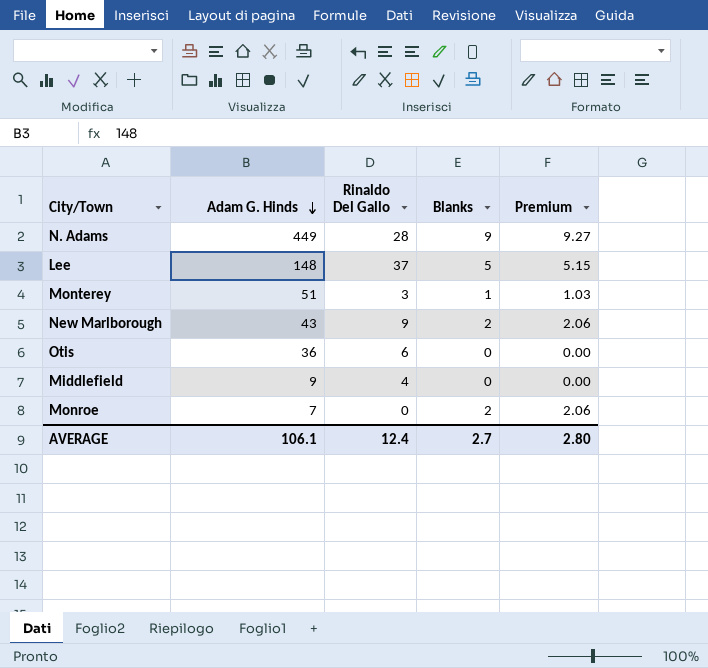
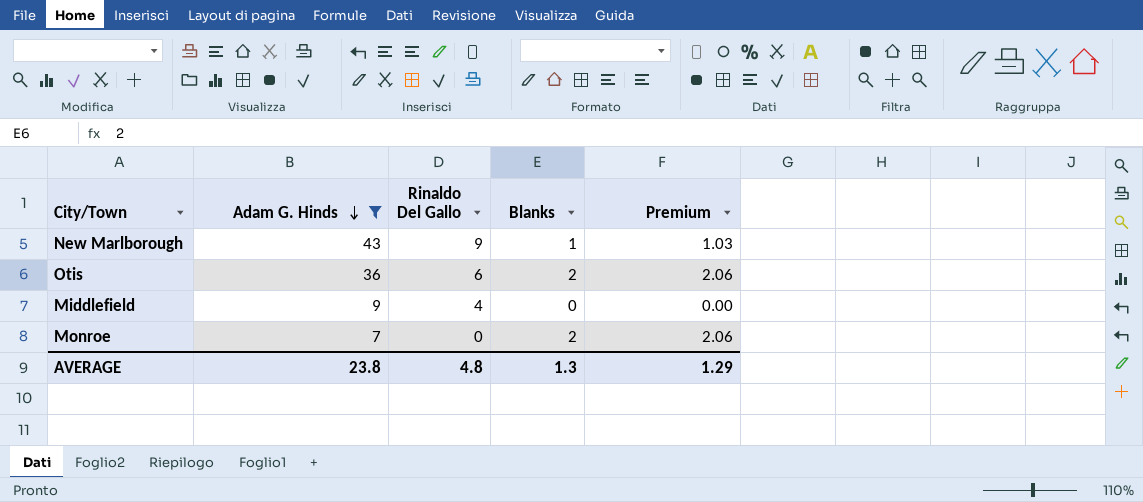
filter: none -> Adam G. Hinds <= 43
New Marlborough | Blanks: 2 -> 1
New Marlborough | Premium: 2.06 -> 1.03
Otis | Blanks: 0 -> 2
Otis | Premium: 0.00 -> 2.06
AVERAGE | Adam G. Hinds: 106.1 -> 23.8
AVERAGE | Rinaldo Del Gallo: 12.4 -> 4.8
AVERAGE | Blanks: 2.7 -> 1.3
AVERAGE | Premium: 2.80 -> 1.29

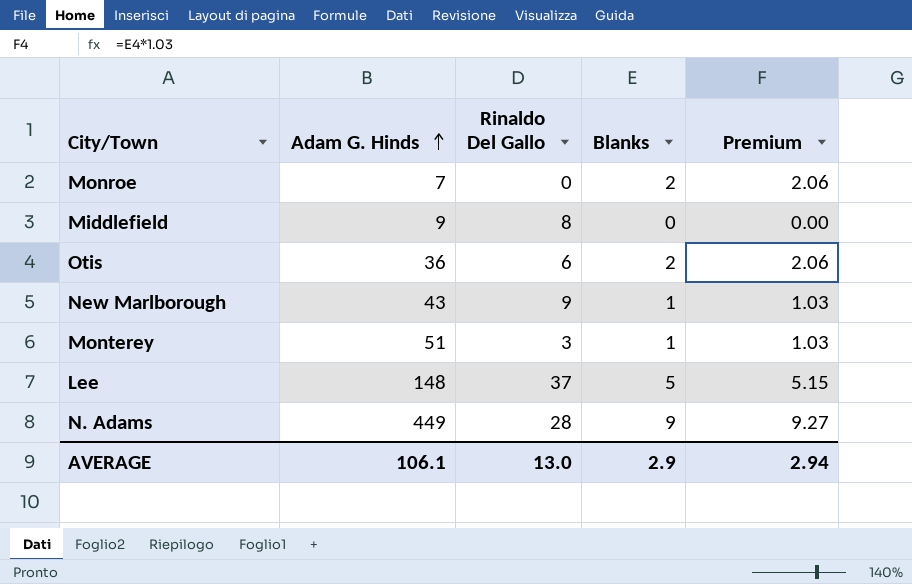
filter: Adam G. Hinds <= 43 -> none
row order: Adam G. Hinds descending -> Adam G. Hinds ascending
Middlefield | Rinaldo Del Gallo: 4 -> 8
AVERAGE | Adam G. Hinds: 23.8 -> 106.1
AVERAGE | Rinaldo Del Gallo: 4.8 -> 13.0
AVERAGE | Blanks: 1.3 -> 2.9
AVERAGE | Premium: 1.29 -> 2.94

